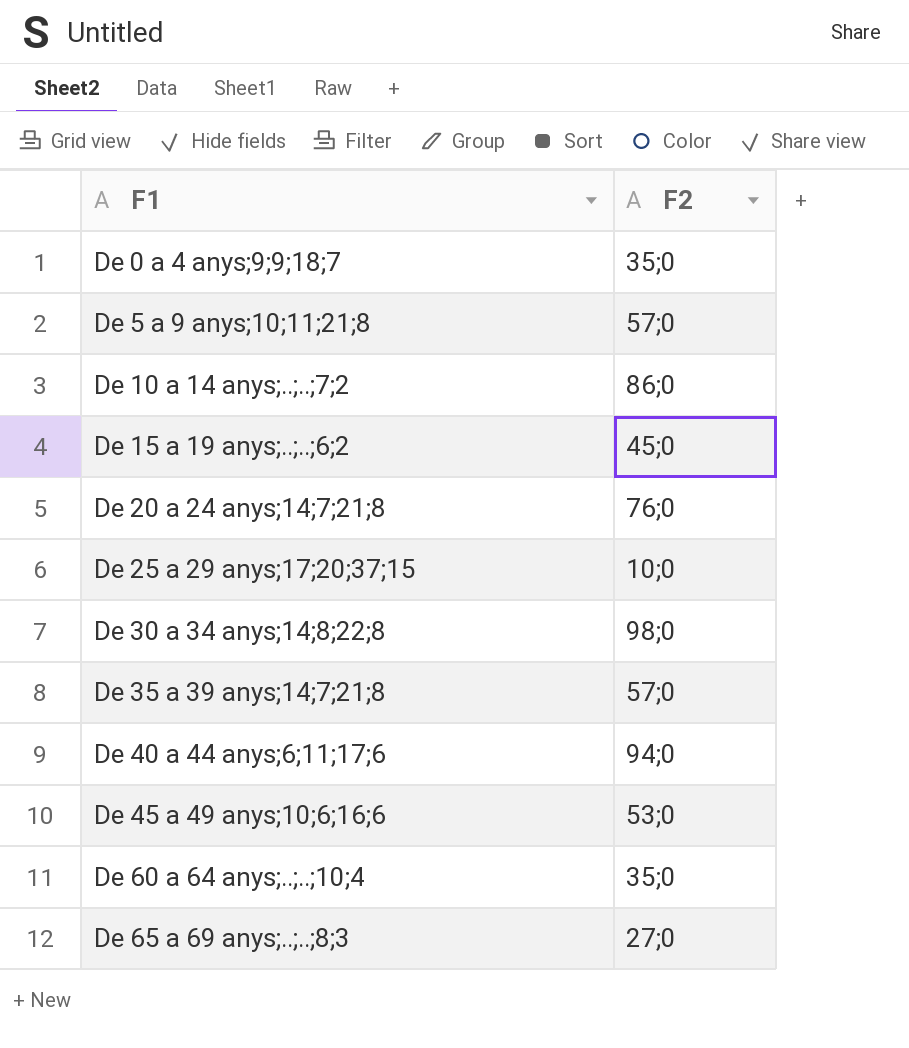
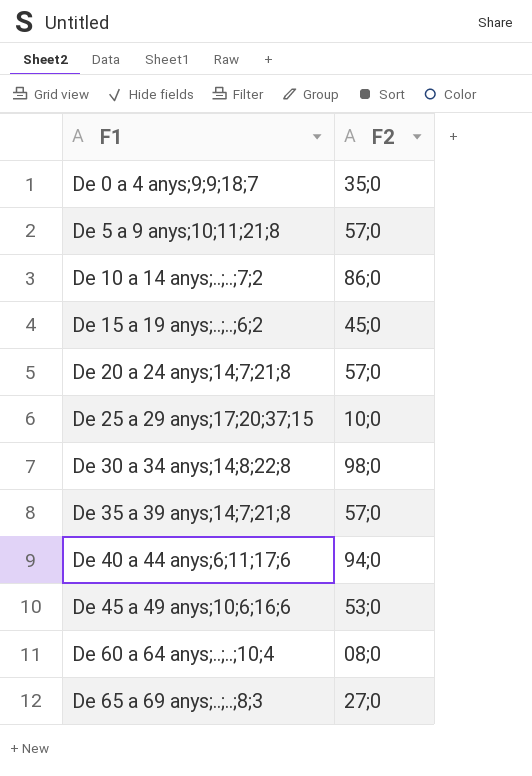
De 20 a 24 anys;14;7;21;8 | F2: 76;0 -> 57;0
De 60 a 64 anys;..;..;10;4 | F2: 35;0 -> 08;0

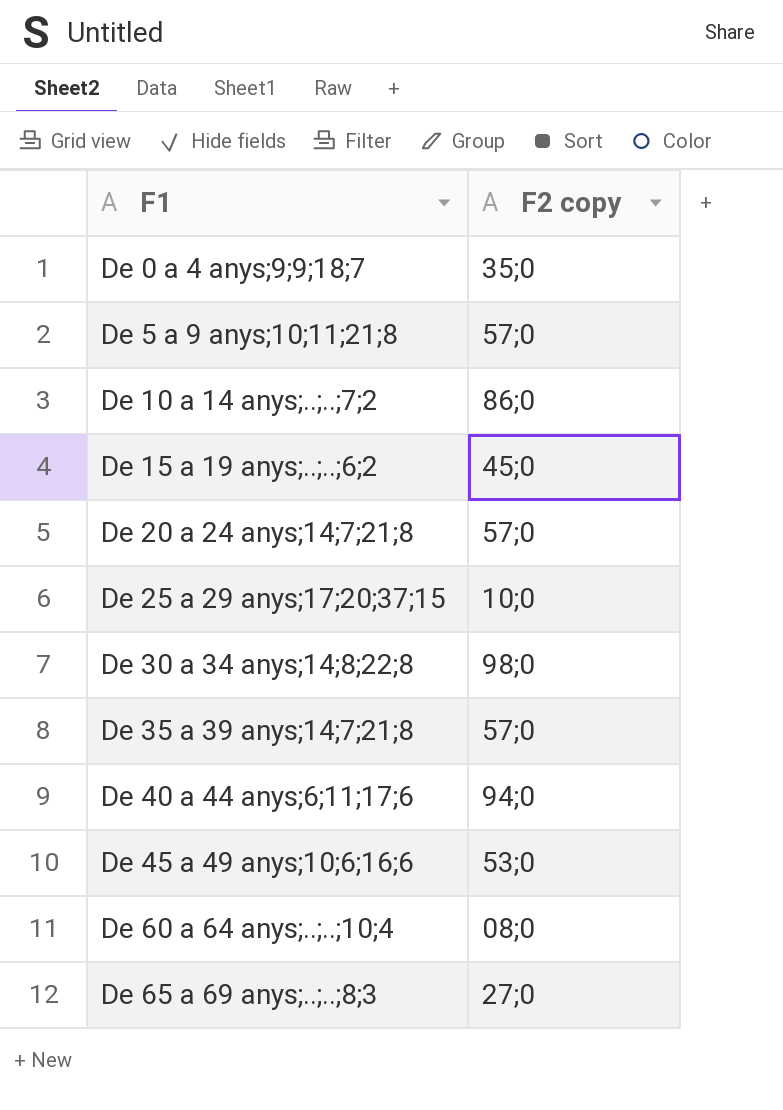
column name: F2 -> F2 copy

